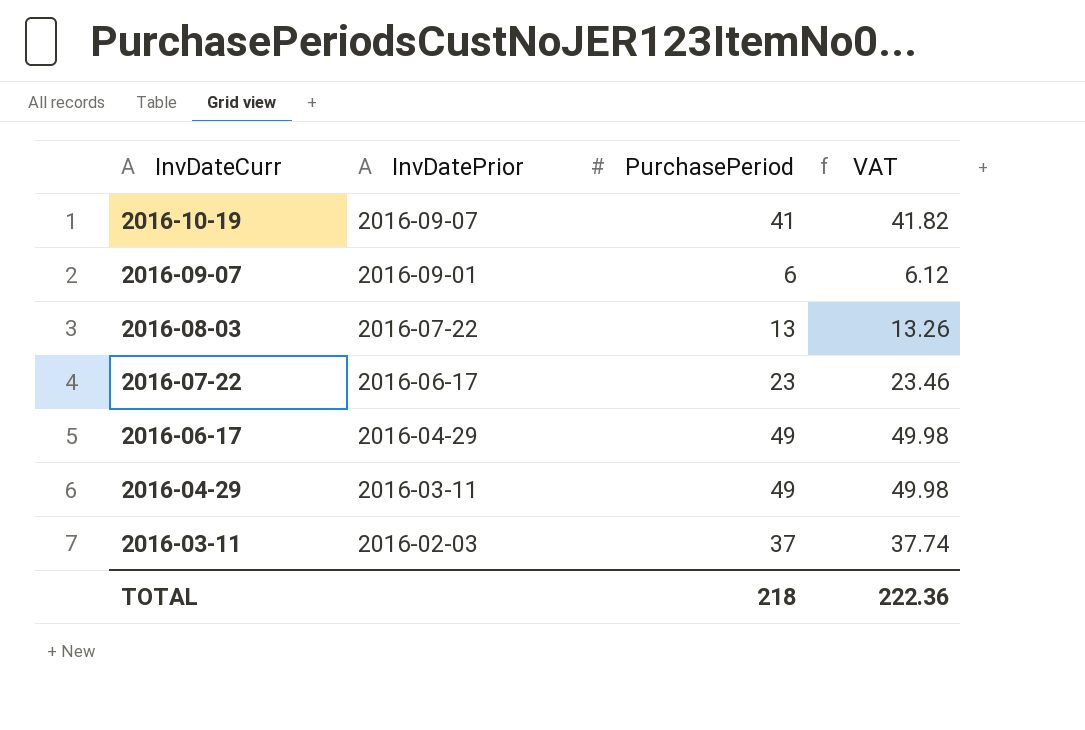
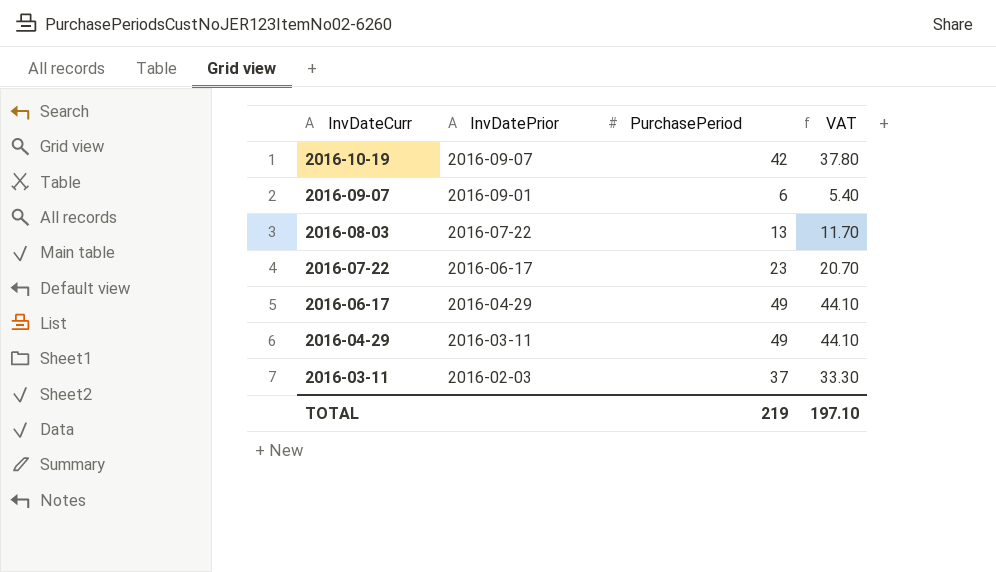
column VAT | formula: [PurchasePeriod] * 1.02 -> [PurchasePeriod] * 0.9
2016-10-19 | PurchasePeriod: 41 -> 42
TOTAL | PurchasePeriod: 218 -> 219
TOTAL | VAT: 222.36 -> 197.10

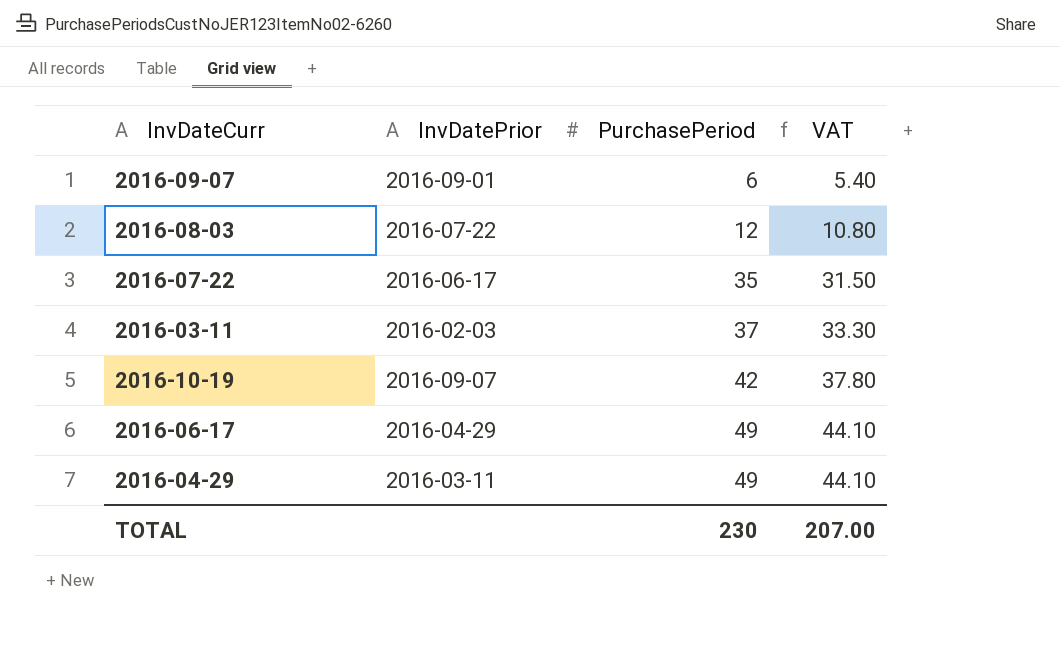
row order: InvDateCurr descending -> PurchasePeriod ascending
2016-08-03 | PurchasePeriod: 13 -> 12
2016-08-03 | VAT: 11.70 -> 10.80
2016-07-22 | PurchasePeriod: 23 -> 35
2016-07-22 | VAT: 20.70 -> 31.50
TOTAL | PurchasePeriod: 219 -> 230
TOTAL | VAT: 197.10 -> 207.00

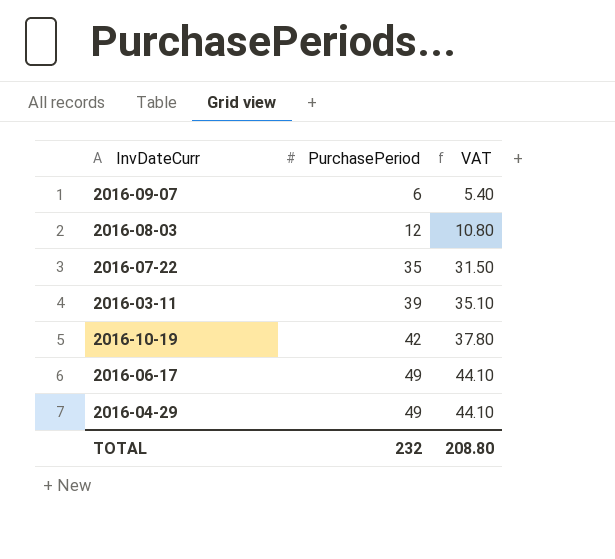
column InvDatePrior | position: 2 -> none
2016-03-11 | PurchasePeriod: 37 -> 39
2016-03-11 | VAT: 33.30 -> 35.10
TOTAL | PurchasePeriod: 230 -> 232
TOTAL | VAT: 207.00 -> 208.80

